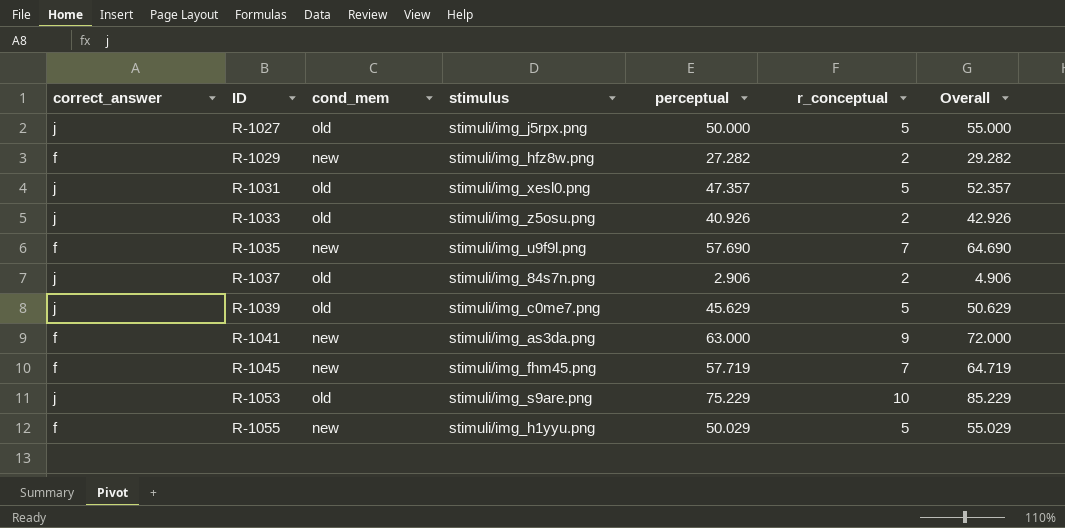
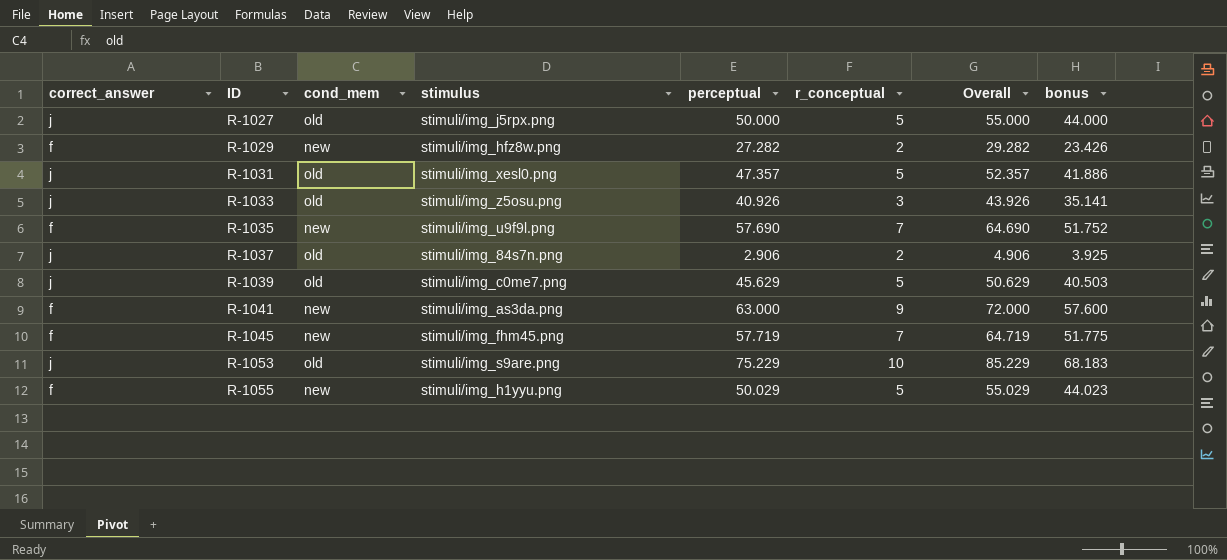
column bonus | formula: none -> [Overall] * 0.8
R-1033 | r_conceptual: 2 -> 3
R-1033 | Overall: 42.926 -> 43.926

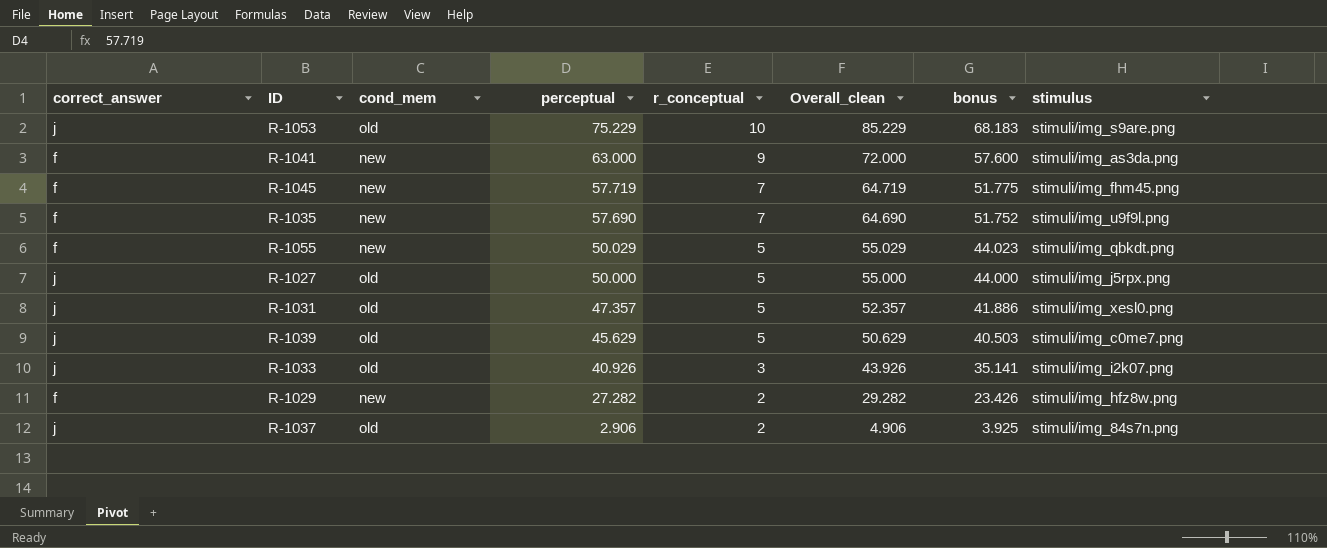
row order: ID ascending -> perceptual descending
column name: Overall -> Overall_clean
column stimulus | position: 4 -> 8
R-1055 | stimulus: stimuli/img_h1yyu.png -> stimuli/img_qbkdt.png
R-1033 | stimulus: stimuli/img_z5osu.png -> stimuli/img_i2k07.png

